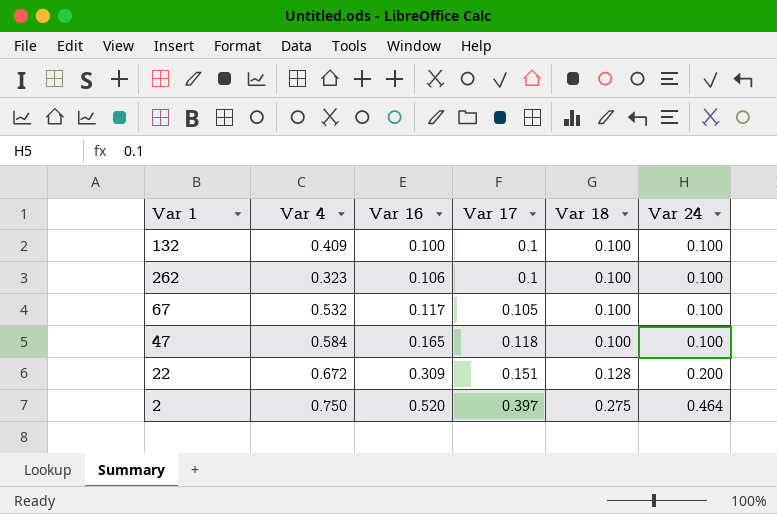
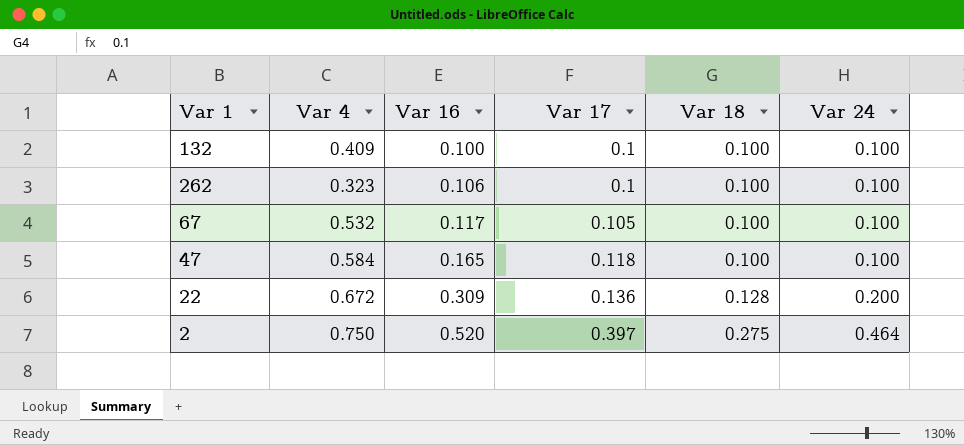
22 | Var 17: 0.151 -> 0.136

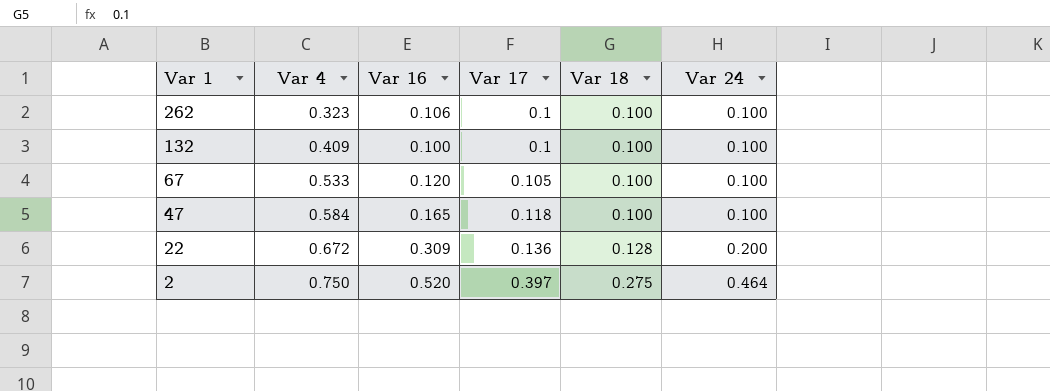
row order: Var 16 ascending -> Var 1 descending
67 | Var 4: 0.532 -> 0.533
67 | Var 16: 0.117 -> 0.120

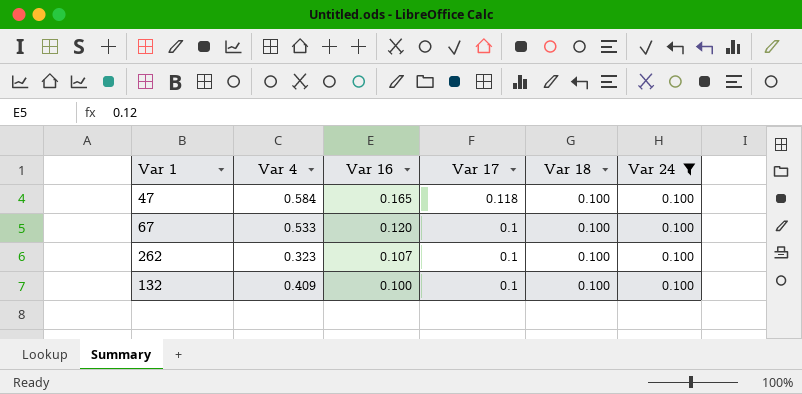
filter: none -> Var 24 = 0.100
row order: Var 1 descending -> Var 16 descending
67 | Var 17: 0.105 -> 0.1
262 | Var 16: 0.106 -> 0.107

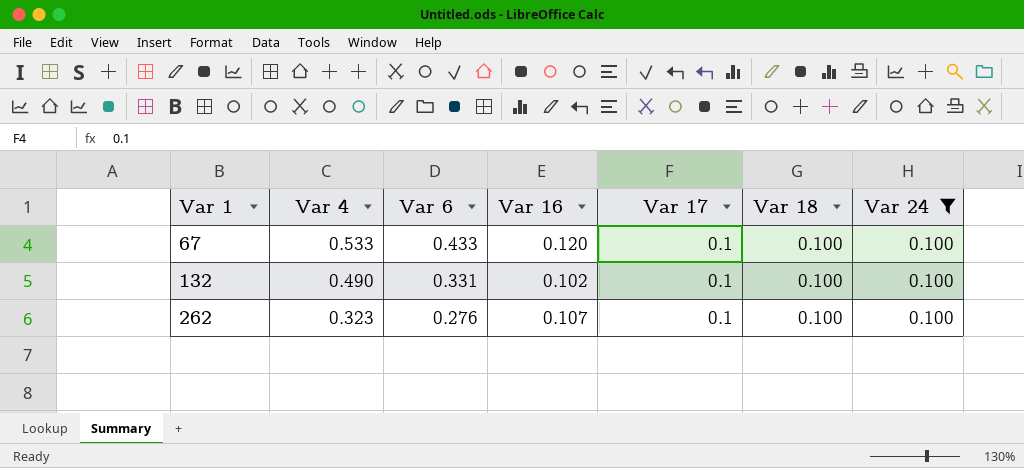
row order: Var 16 descending -> Var 1 ascending
column Var 6 | position: none -> 3
row 47: 0.584 | 0.165 | 0.118 | 0.100 | 0.100 -> none
132 | Var 4: 0.409 -> 0.490
132 | Var 16: 0.100 -> 0.102

